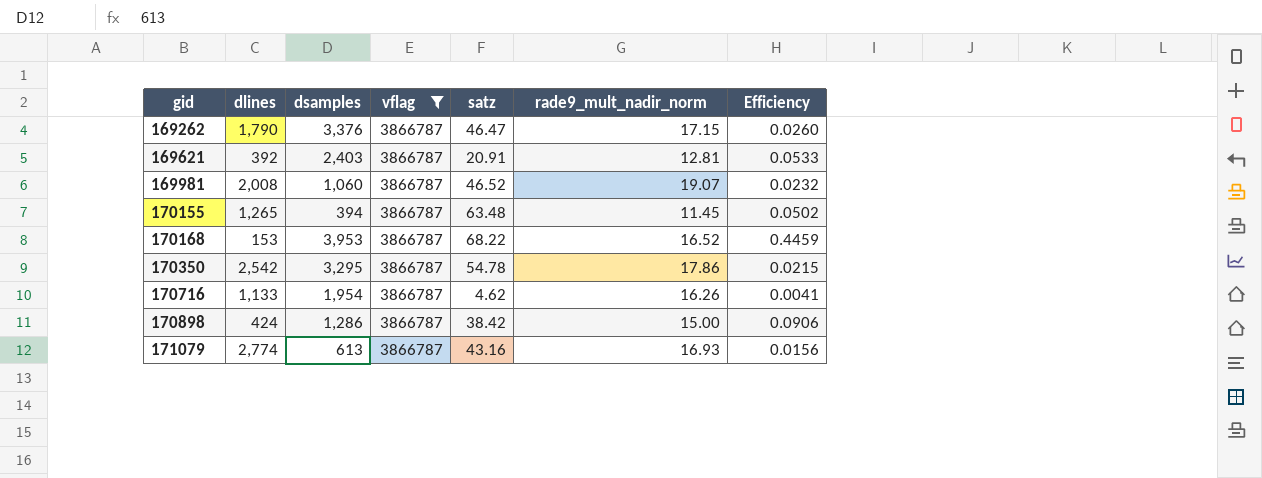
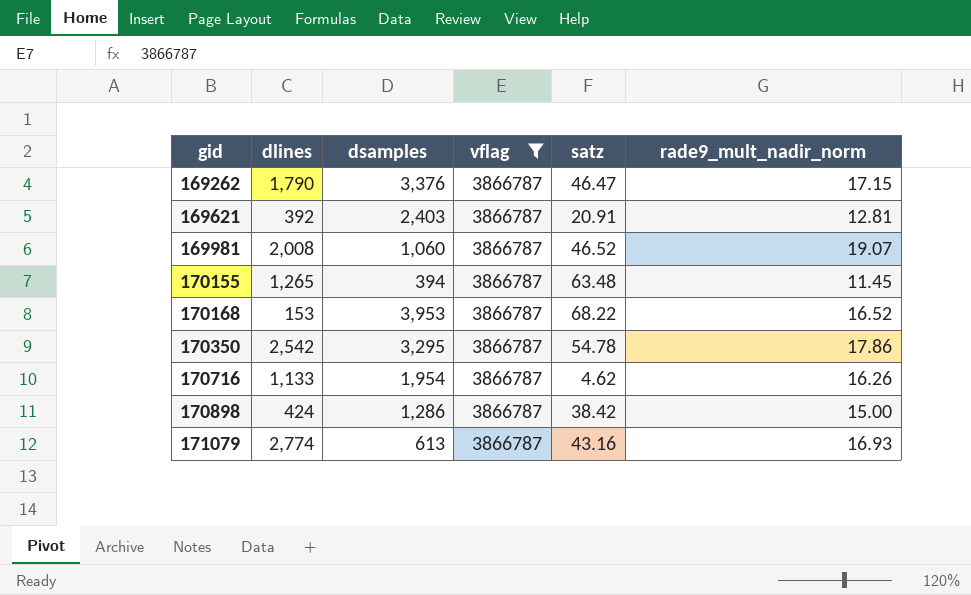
column Efficiency | formula: [satz] / [dlines] -> none

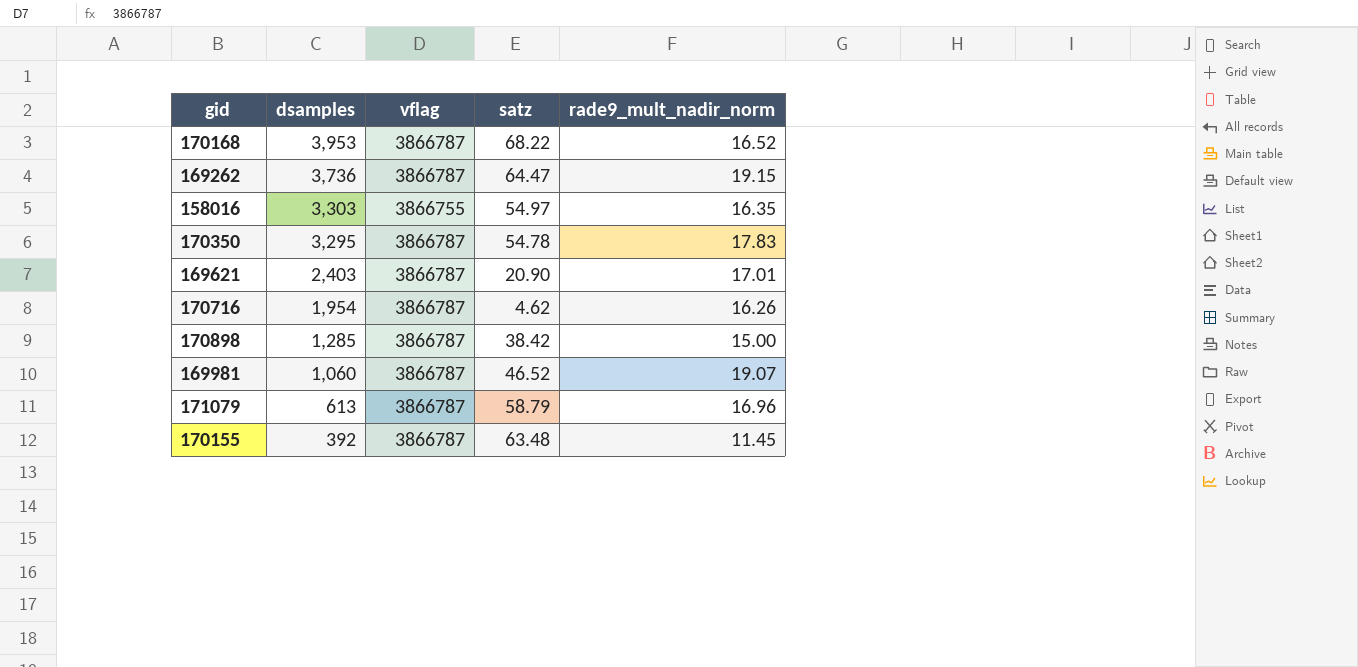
filter: vflag = 3866787 -> none
row order: gid ascending -> dsamples descending
column dlines | position: 2 -> none
169262 | dsamples: 3,376 -> 3,736
169262 | satz: 46.47 -> 64.47
169262 | rade9_mult_nadir_norm: 17.15 -> 19.15
170350 | rade9_mult_nadir_norm: 17.86 -> 17.83
169621 | satz: 20.91 -> 20.90
169621 | rade9_mult_nadir_norm: 12.81 -> 17.01
170898 | dsamples: 1,286 -> 1,285
171079 | satz: 43.16 -> 58.79
171079 | rade9_mult_nadir_norm: 16.93 -> 16.96
170155 | dsamples: 394 -> 392

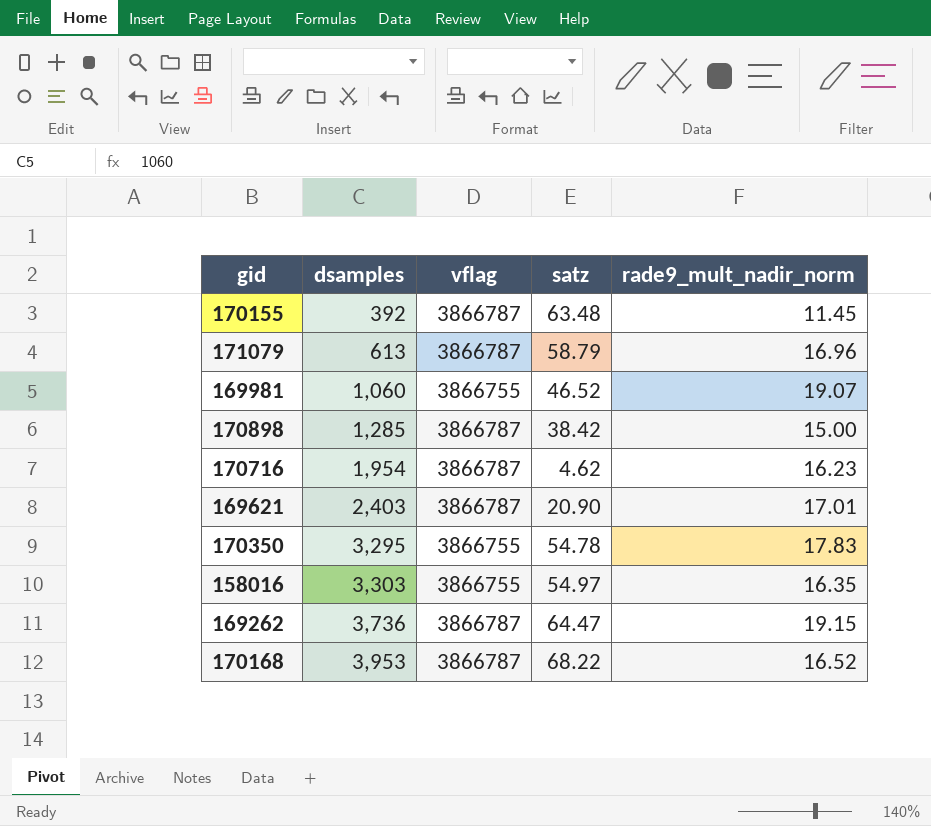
row order: dsamples descending -> dsamples ascending
169981 | vflag: 3866787 -> 3866755
170716 | rade9_mult_nadir_norm: 16.26 -> 16.23
170350 | vflag: 3866787 -> 3866755

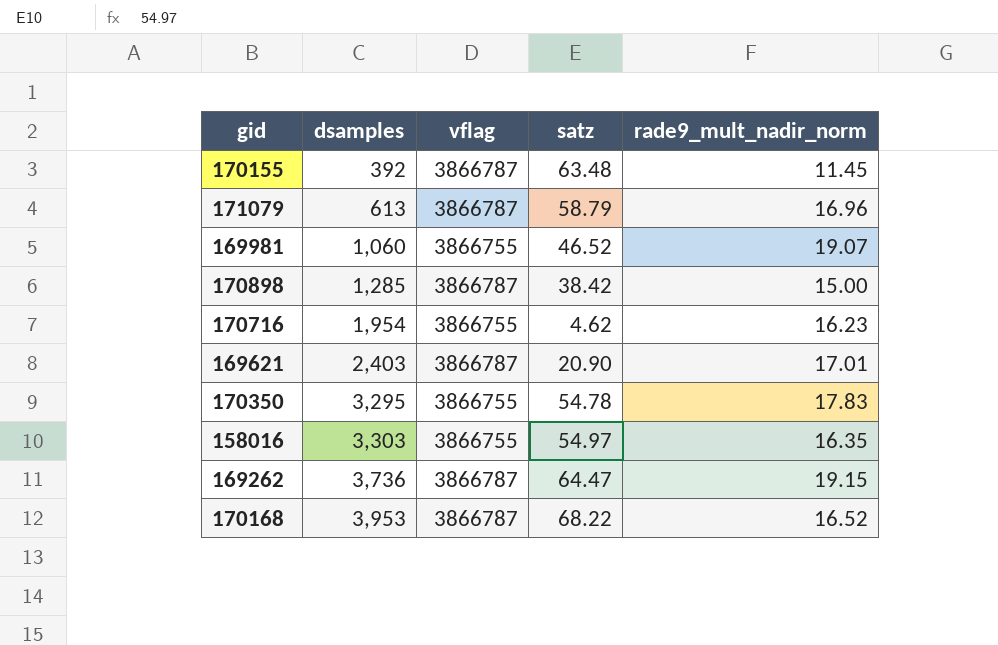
170716 | vflag: 3866787 -> 3866755

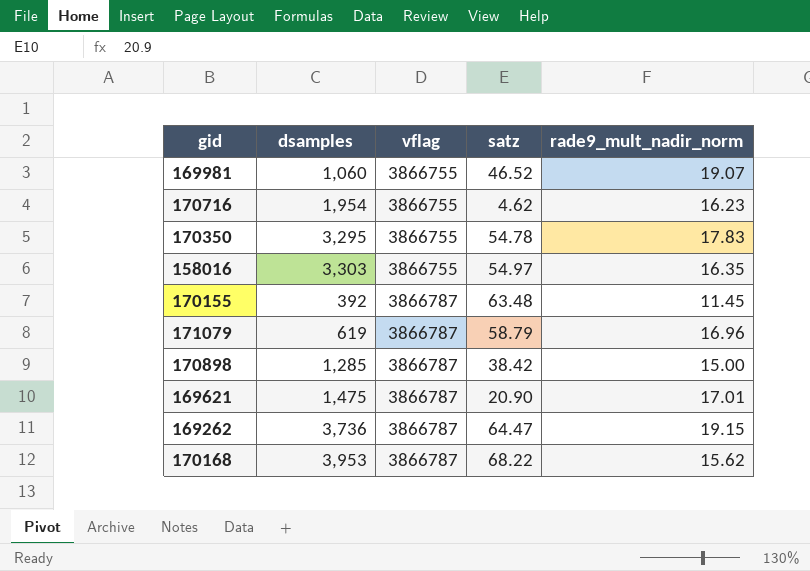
row order: dsamples ascending -> vflag ascending
171079 | dsamples: 613 -> 619
169621 | dsamples: 2,403 -> 1,475
170168 | rade9_mult_nadir_norm: 16.52 -> 15.62

